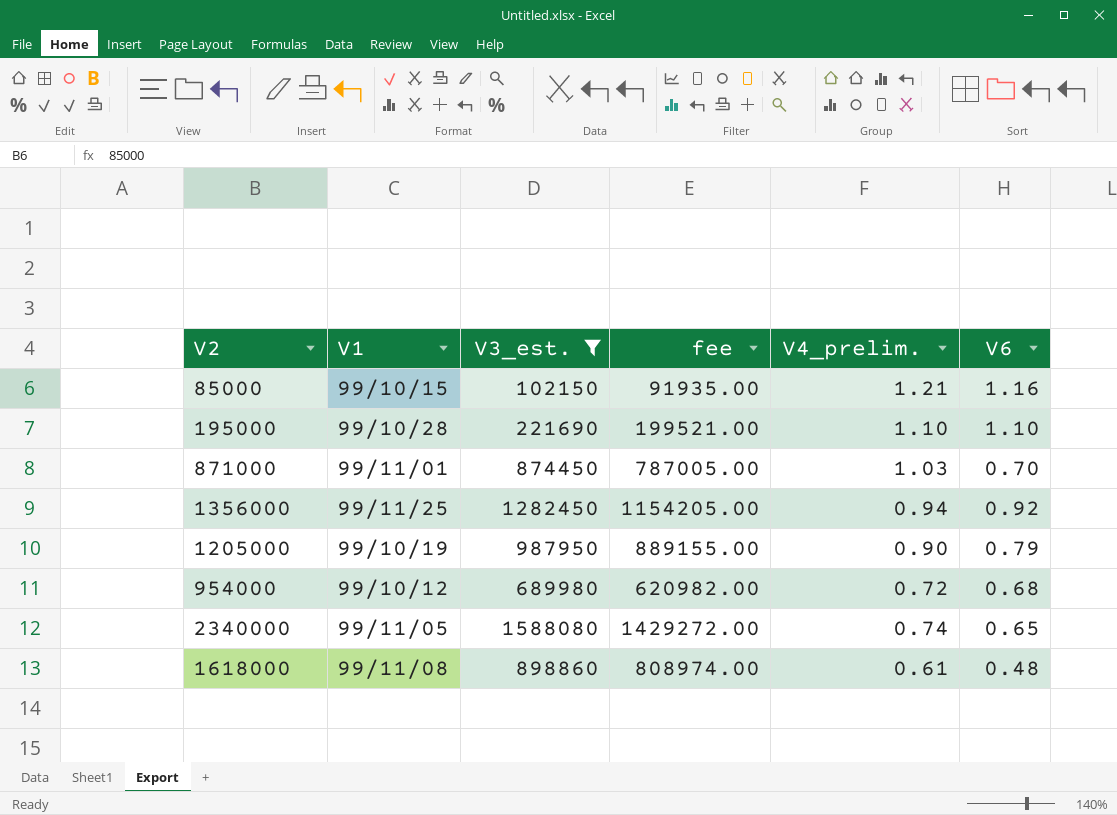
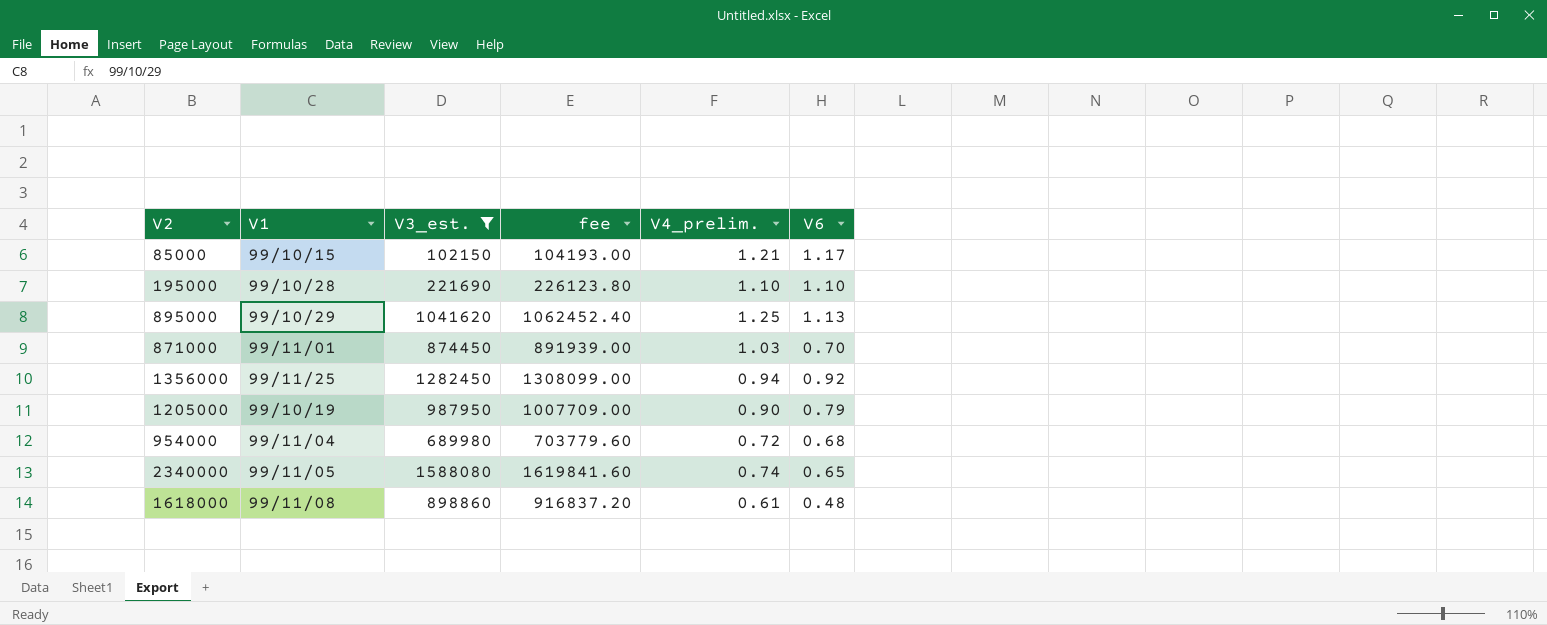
column fee | formula: [V3_est.] * 0.9 -> [V3_est.] * 1.02
85000 | V6: 1.16 -> 1.17
row 895000: none -> 99/10/29 | 1041620 | 1062452.40 | 1.25 | 1.13
954000 | V1: 99/10/12 -> 99/11/04

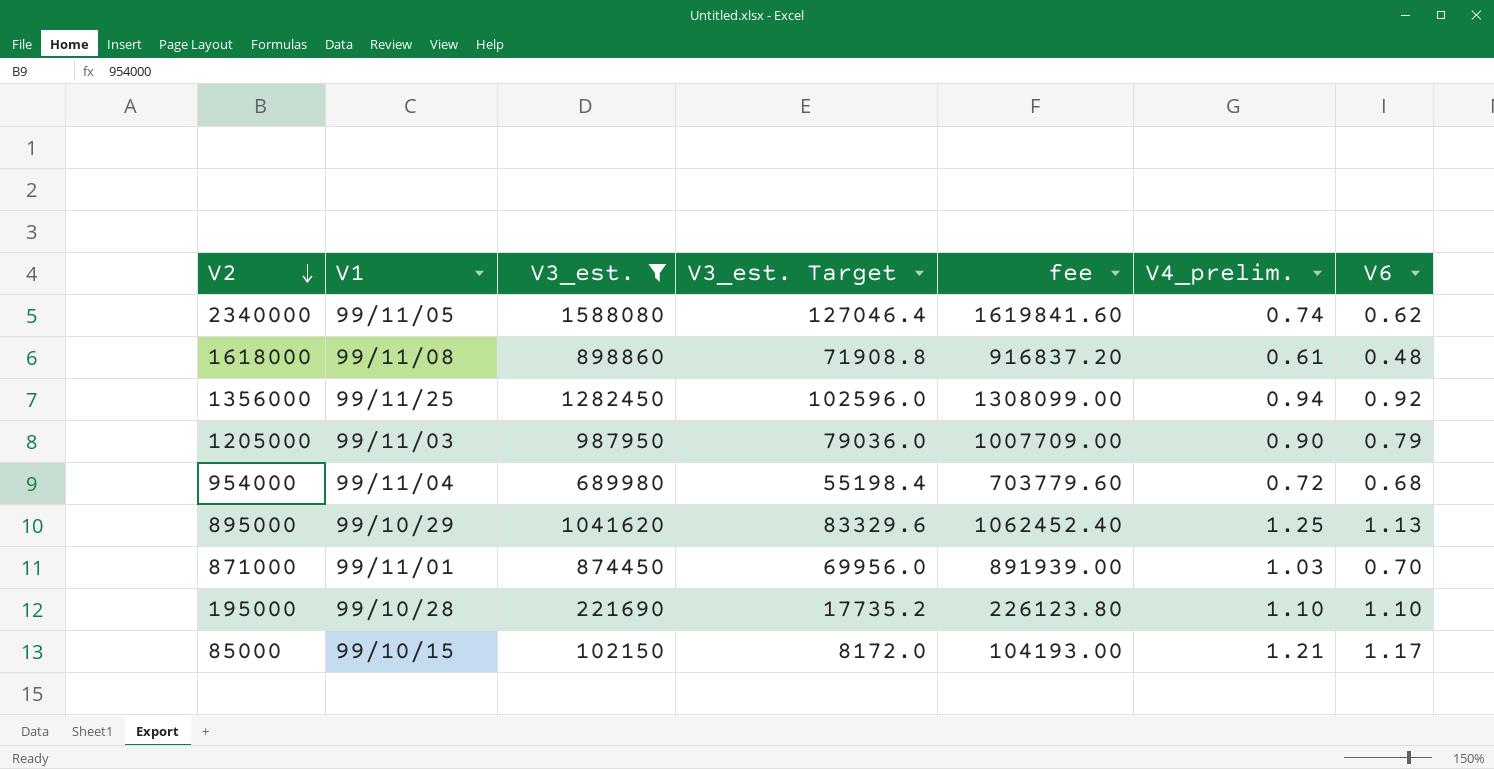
row order: none -> V2 descending
column V3_est. Target | formula: none -> [V3_est.] * 0.08
2340000 | V6: 0.65 -> 0.62
1205000 | V1: 99/10/19 -> 99/11/03

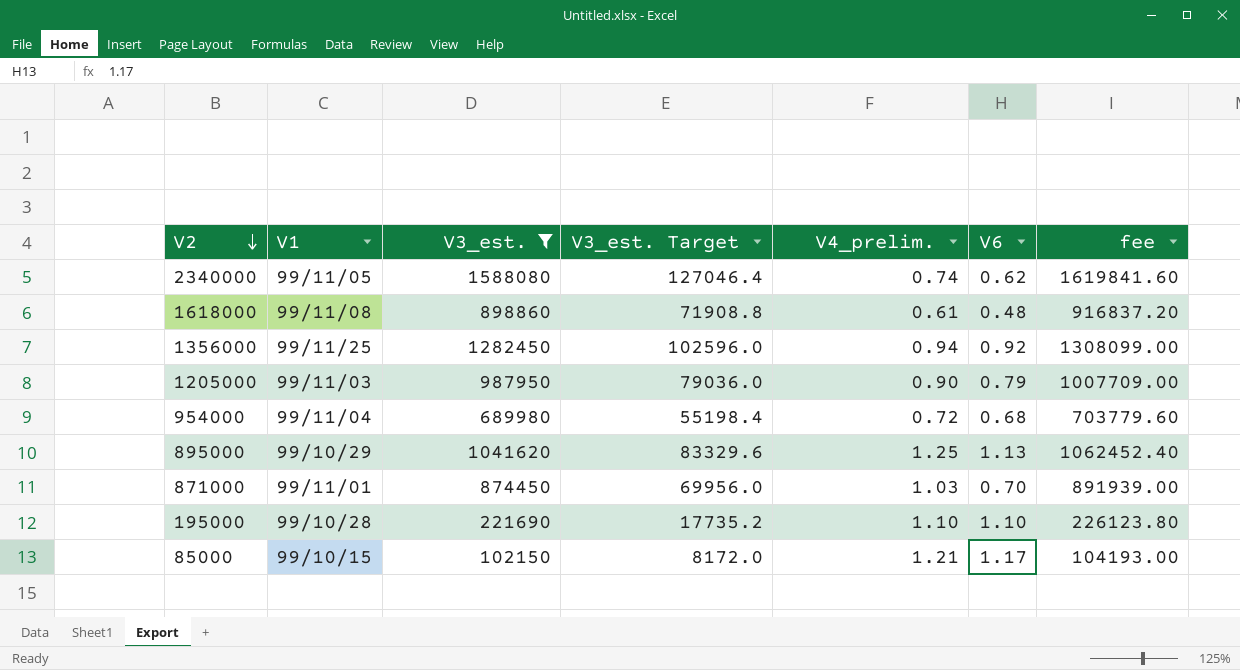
column fee | position: 5 -> 7

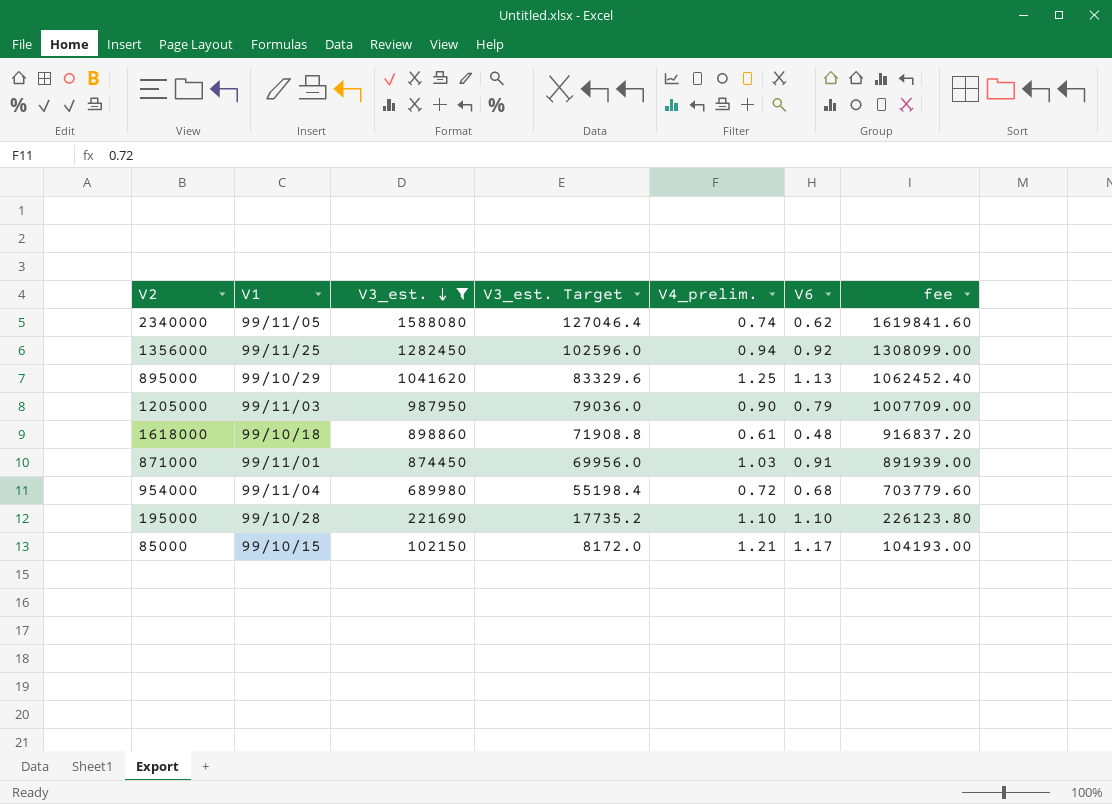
row order: V2 descending -> V3_est. descending
1618000 | V1: 99/11/08 -> 99/10/18
871000 | V6: 0.70 -> 0.91

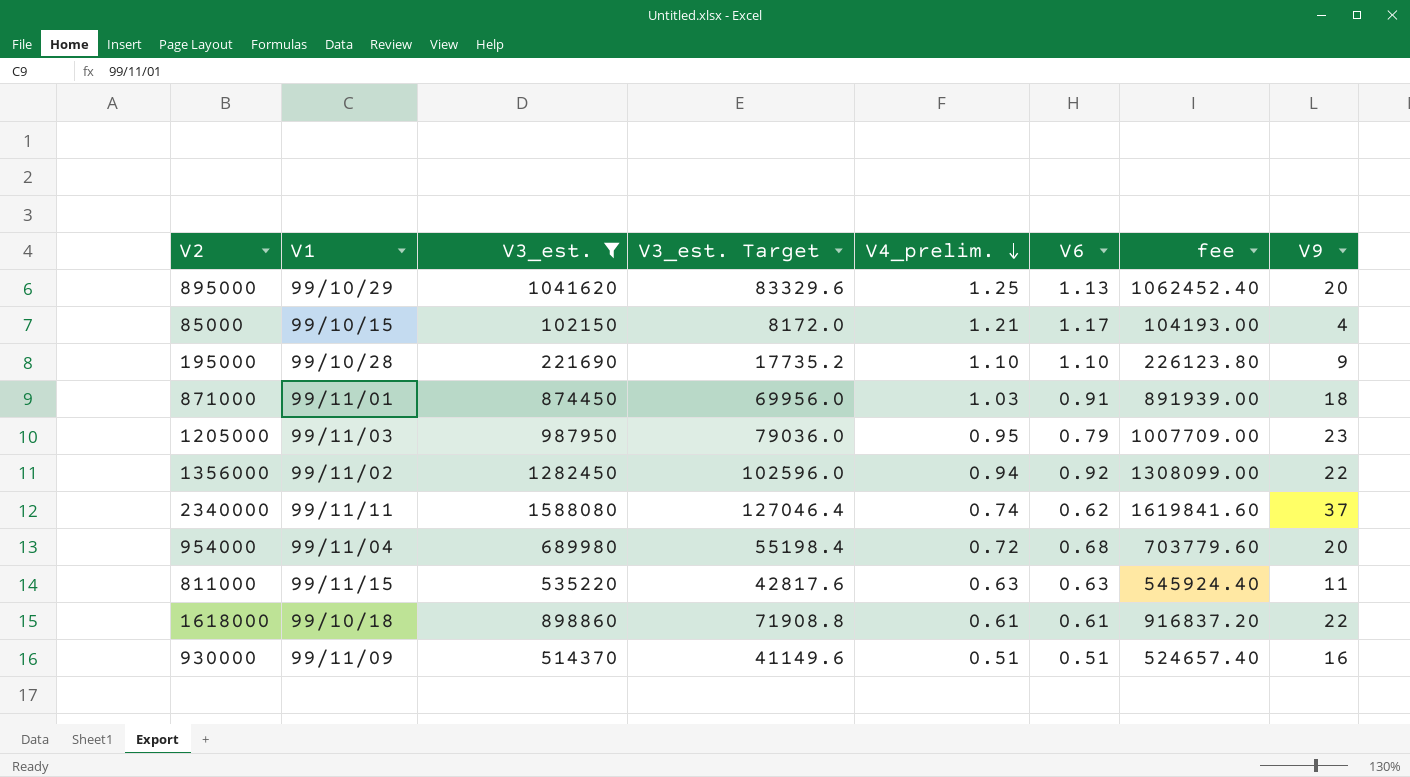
row order: V3_est. descending -> V4_prelim. descending
column V9 | position: none -> 8
1205000 | V4_prelim.: 0.90 -> 0.95
1356000 | V1: 99/11/25 -> 99/11/02
2340000 | V1: 99/11/05 -> 99/11/11
row 811000: none -> 99/11/15 | 535220 | 42817.6 | 0.63 | 0.63 | 545924.40 | 11
1618000 | V6: 0.48 -> 0.61
row 930000: none -> 99/11/09 | 514370 | 41149.6 | 0.51 | 0.51 | 524657.40 | 16

